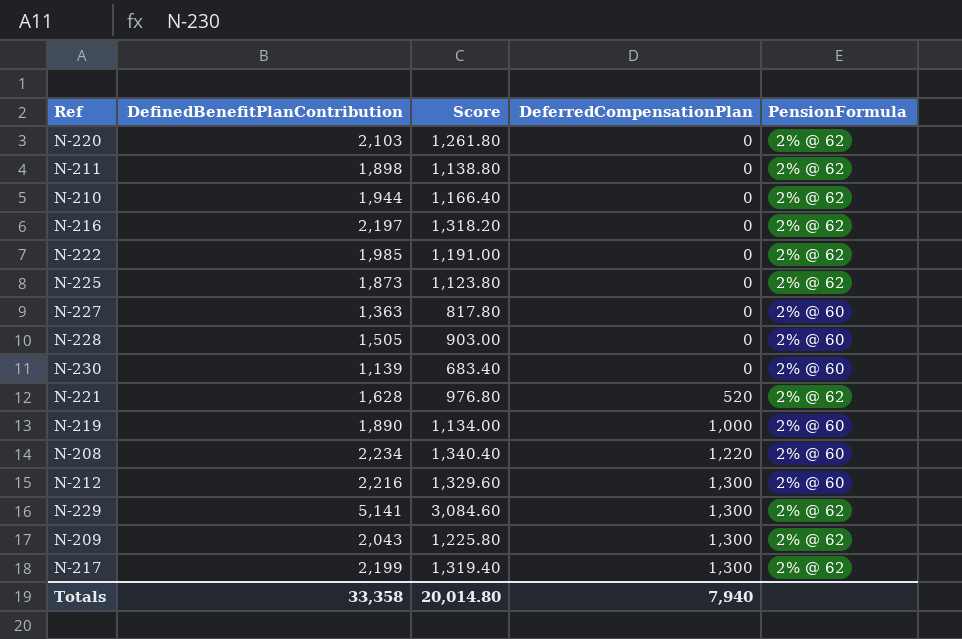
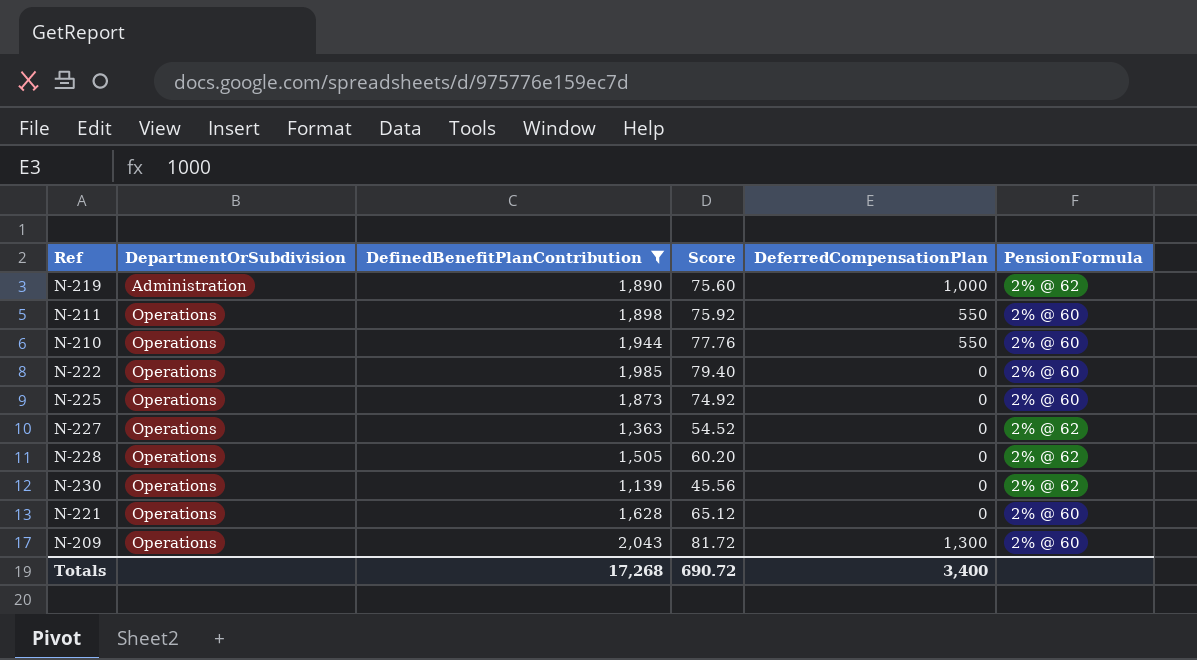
filter: none -> DefinedBenefitPlanContribution <= 2,043
row order: DeferredCompensationPlan ascending -> DepartmentOrSubdivision ascending
column DepartmentOrSubdivision | position: none -> 2
column Score | formula: [DefinedBenefitPlanContribution] * 0.6 -> [DefinedBenefitPlanContribution] * 0.04
N-219 | PensionFormula: 2% @ 60 -> 2% @ 62
N-211 | DeferredCompensationPlan: 0 -> 550
N-211 | PensionFormula: 2% @ 62 -> 2% @ 60
N-210 | DeferredCompensationPlan: 0 -> 550
N-210 | PensionFormula: 2% @ 62 -> 2% @ 60
N-222 | PensionFormula: 2% @ 62 -> 2% @ 60
N-225 | PensionFormula: 2% @ 62 -> 2% @ 60
N-227 | PensionFormula: 2% @ 60 -> 2% @ 62
N-228 | PensionFormula: 2% @ 60 -> 2% @ 62
N-230 | PensionFormula: 2% @ 60 -> 2% @ 62
N-221 | DeferredCompensationPlan: 520 -> 0
N-221 | PensionFormula: 2% @ 62 -> 2% @ 60
N-209 | PensionFormula: 2% @ 62 -> 2% @ 60
Totals | DefinedBenefitPlanContribution: 33,358 -> 17,268
Totals | Score: 20,014.80 -> 690.72
Totals | DeferredCompensationPlan: 7,940 -> 3,400

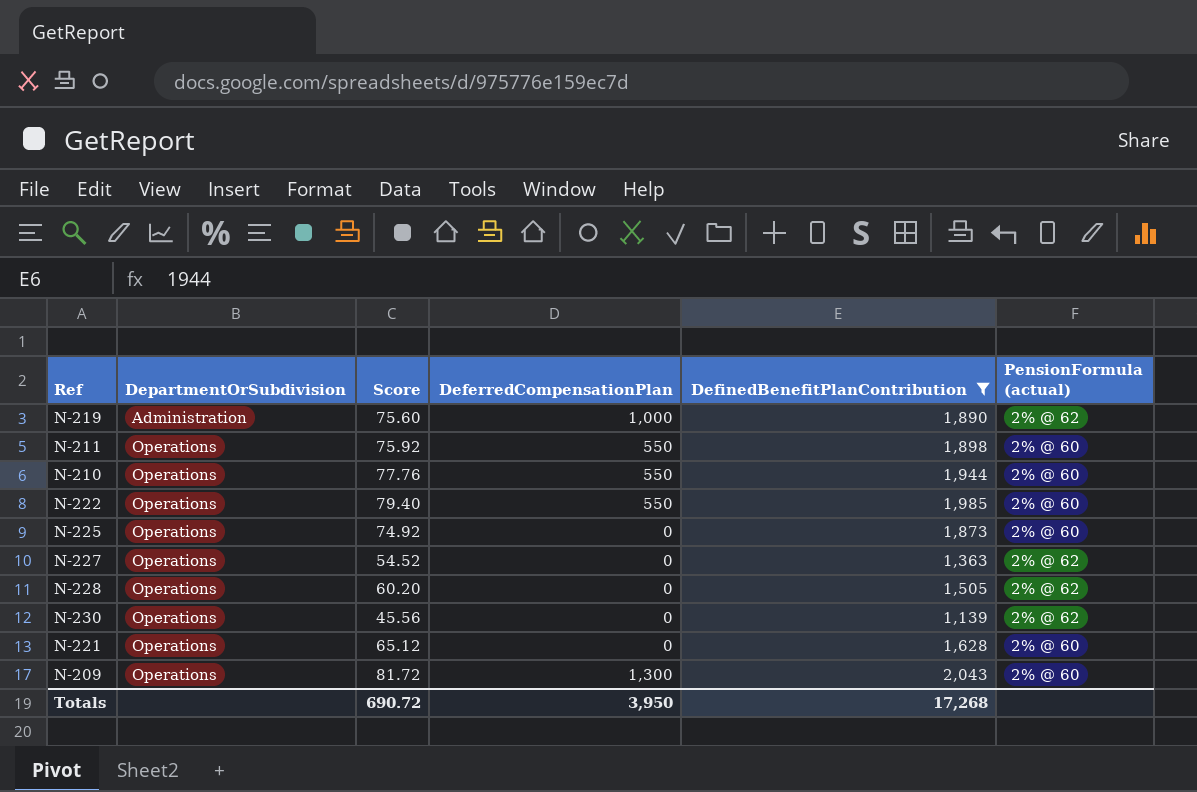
column DefinedBenefitPlanContribution | position: 3 -> 5
column name: PensionFormula -> PensionFormula (actual)
N-222 | DeferredCompensationPlan: 0 -> 550
Totals | DeferredCompensationPlan: 3,400 -> 3,950

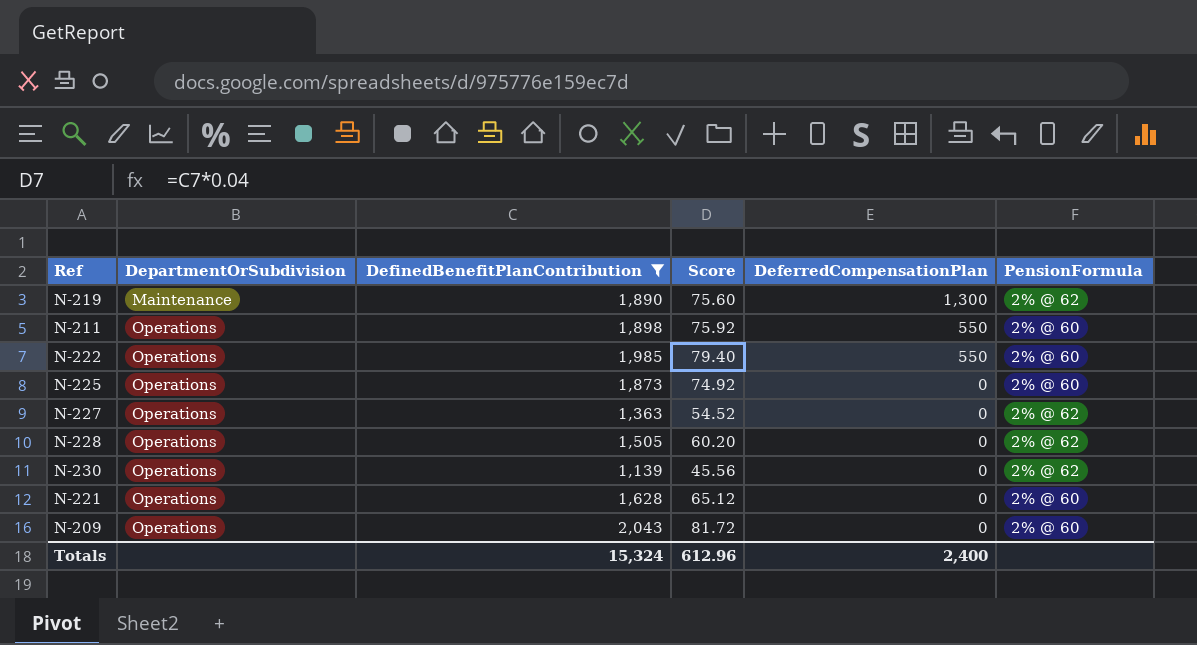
column DefinedBenefitPlanContribution | position: 5 -> 3
column name: PensionFormula (actual) -> PensionFormula
row N-210: Operations | 77.76 | 550 | 1,944 | 2% @ 60 -> none
N-219 | DepartmentOrSubdivision: Administration -> Maintenance
N-219 | DeferredCompensationPlan: 1,000 -> 1,300
N-209 | DeferredCompensationPlan: 1,300 -> 0
Totals | DefinedBenefitPlanContribution: 17,268 -> 15,324
Totals | Score: 690.72 -> 612.96
Totals | DeferredCompensationPlan: 3,950 -> 2,400

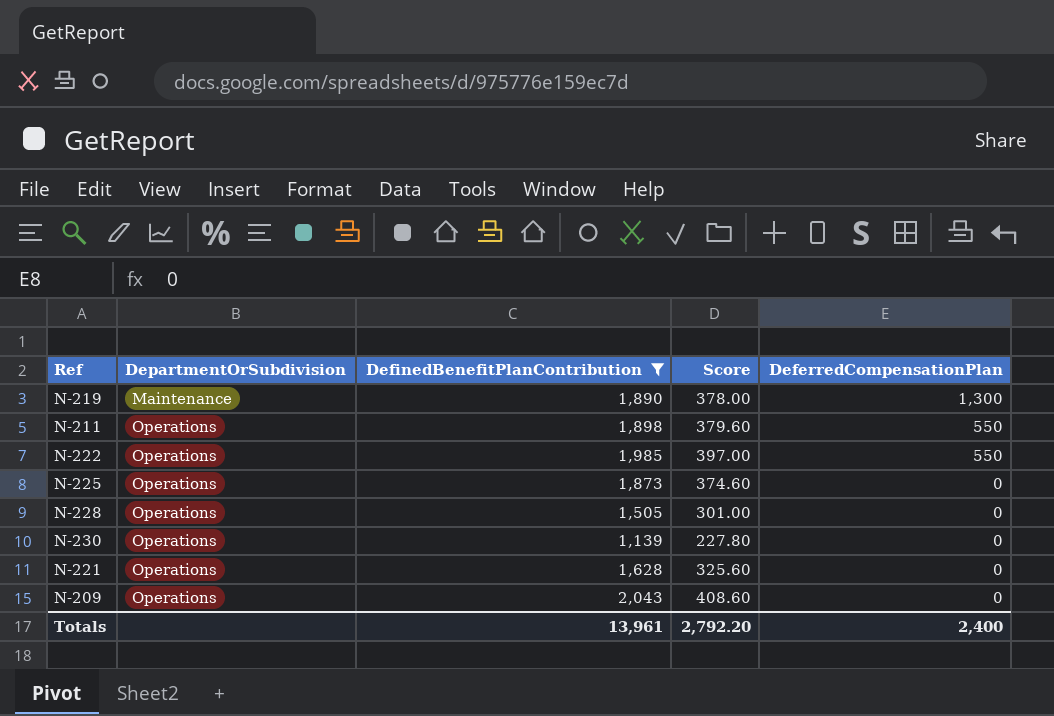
column PensionFormula | position: 6 -> none
column Score | formula: [DefinedBenefitPlanContribution] * 0.04 -> [DefinedBenefitPlanContribution] * 0.2
row N-227: Operations | 1,363 | 54.52 | 0 | 2% @ 62 -> none
Totals | DefinedBenefitPlanContribution: 15,324 -> 13,961
Totals | Score: 612.96 -> 2,792.20

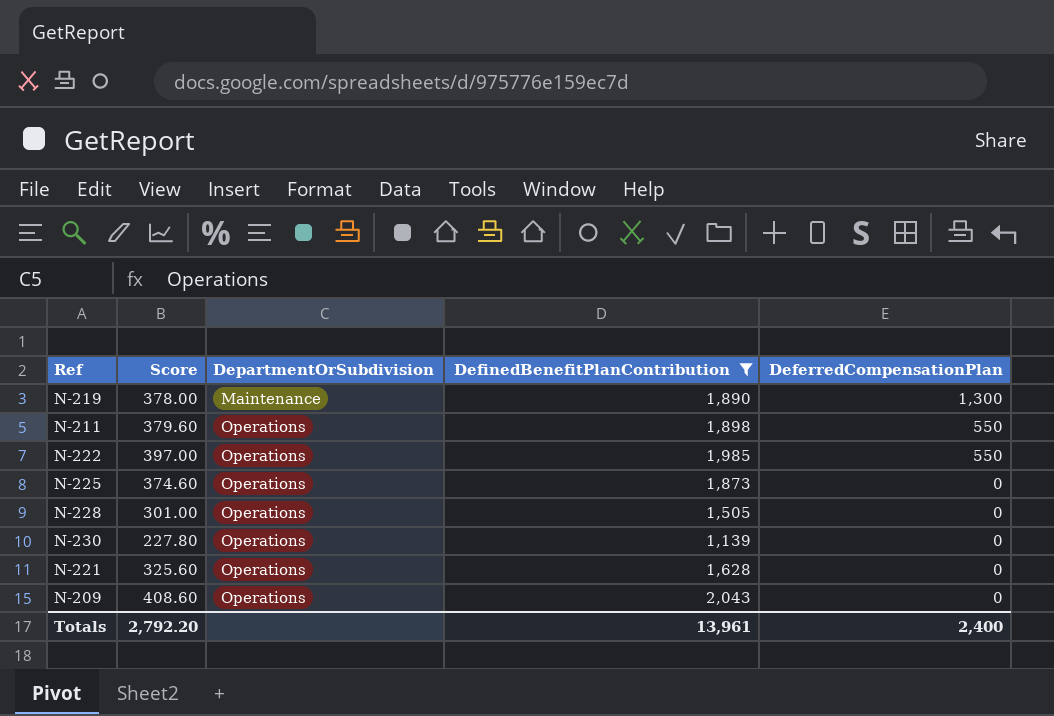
column Score | position: 4 -> 2

